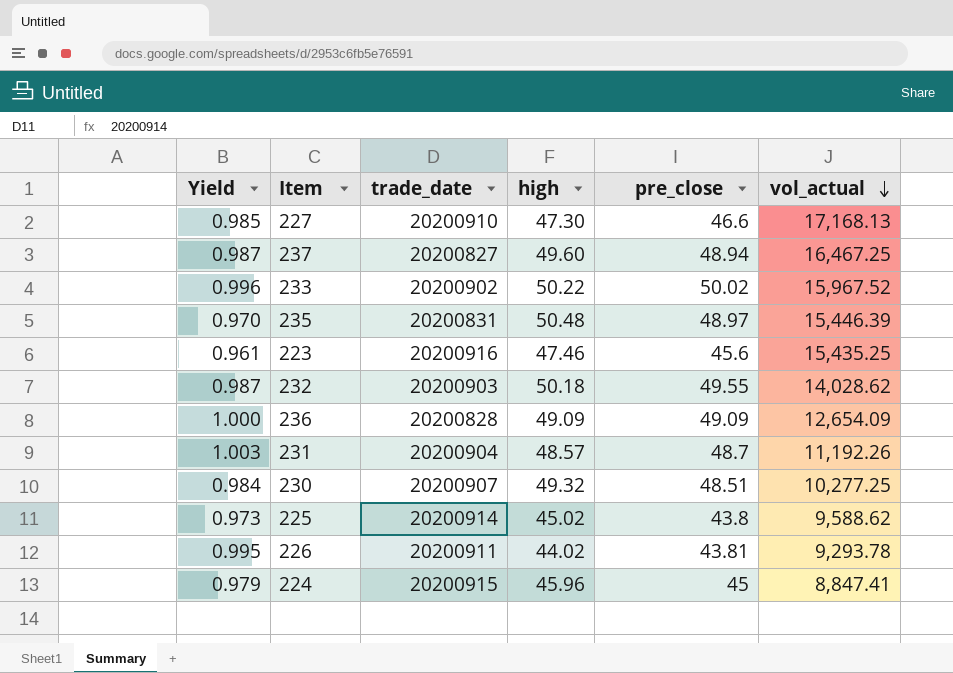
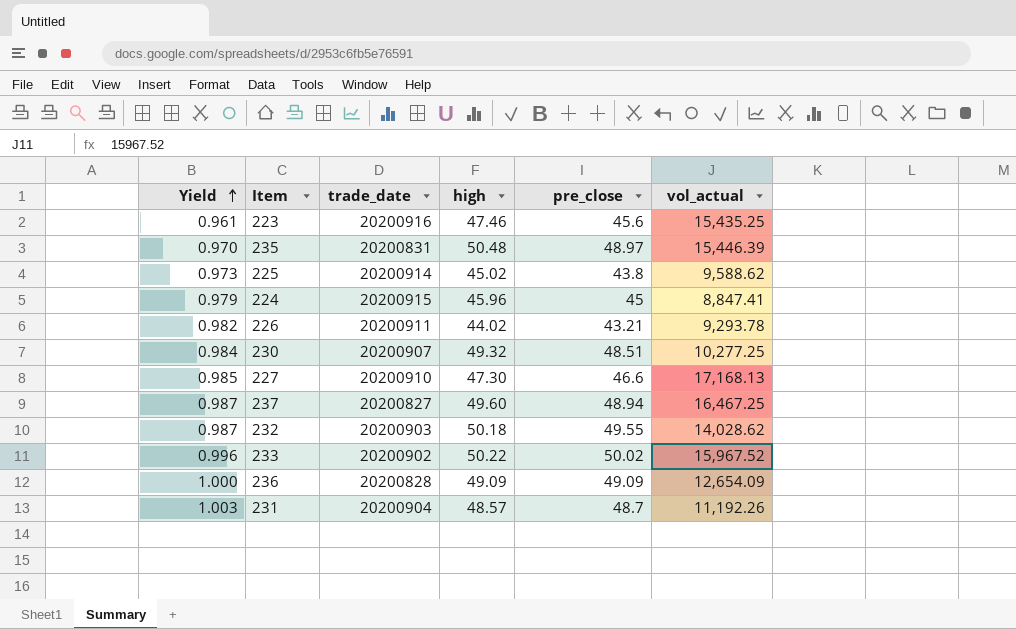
row order: vol_actual descending -> Yield ascending
226 | Yield: 0.995 -> 0.982
226 | pre_close: 43.81 -> 43.21

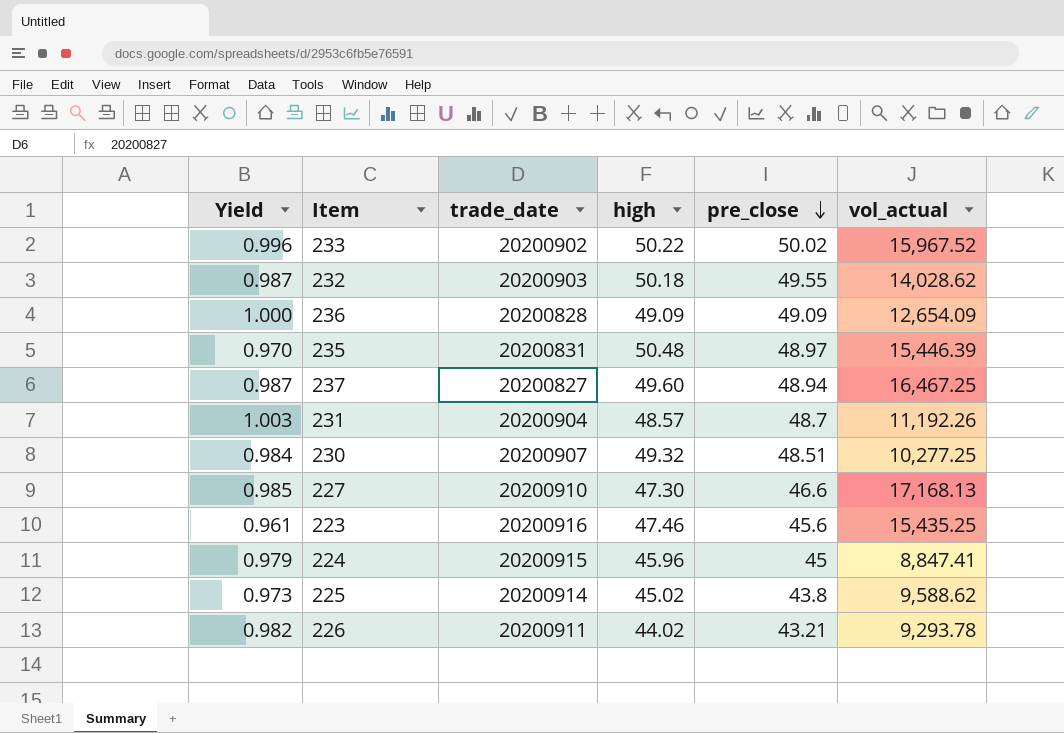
row order: Yield ascending -> pre_close descending

